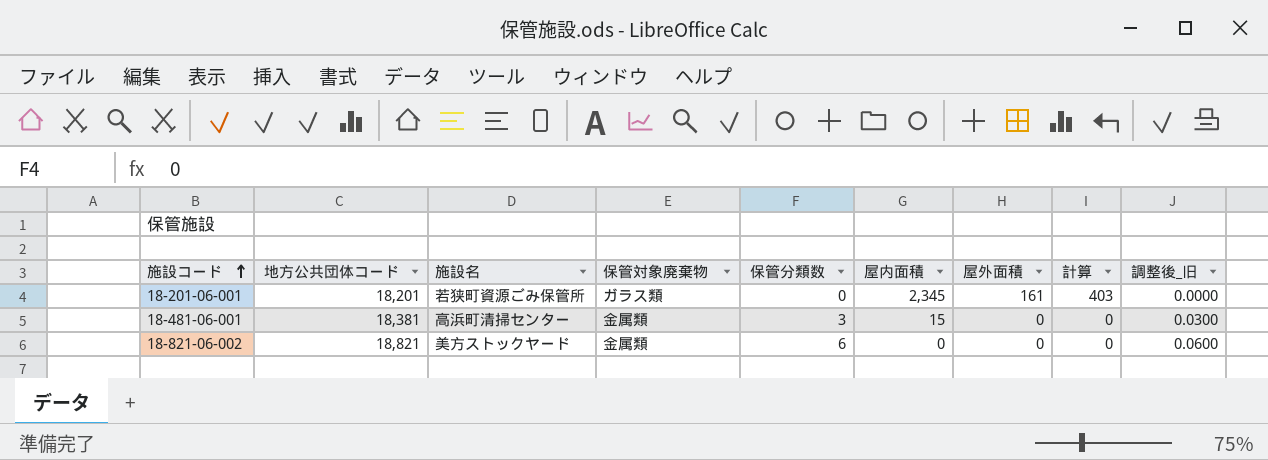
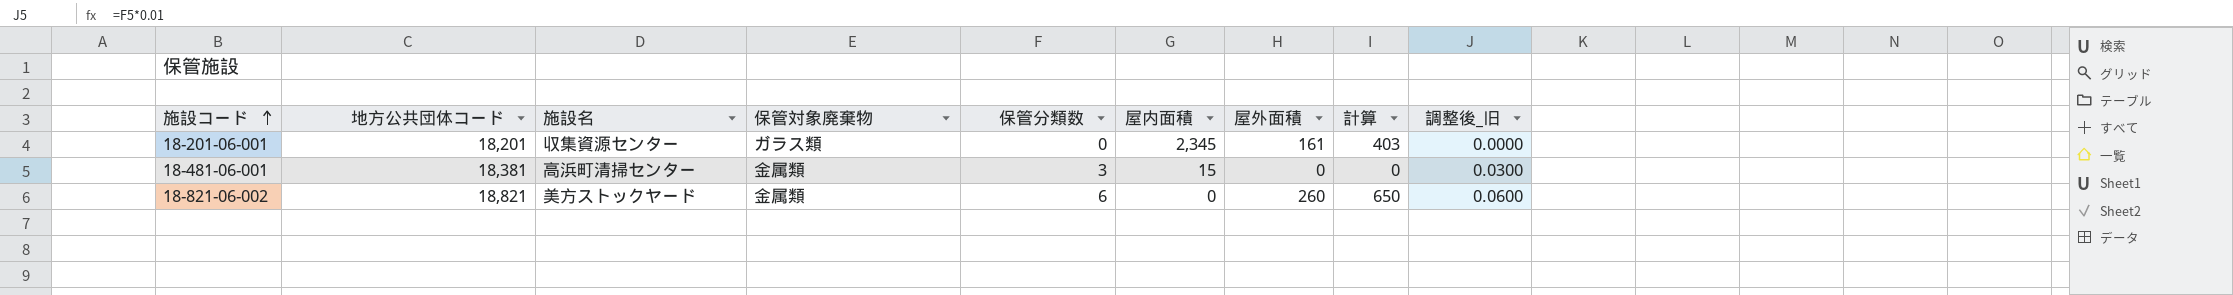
18-201-06-001 | 施設名: 若狭町資源ごみ保管所 -> 収集資源センター
18-821-06-002 | 屋外面積: 0 -> 260
18-821-06-002 | 計算: 0 -> 650

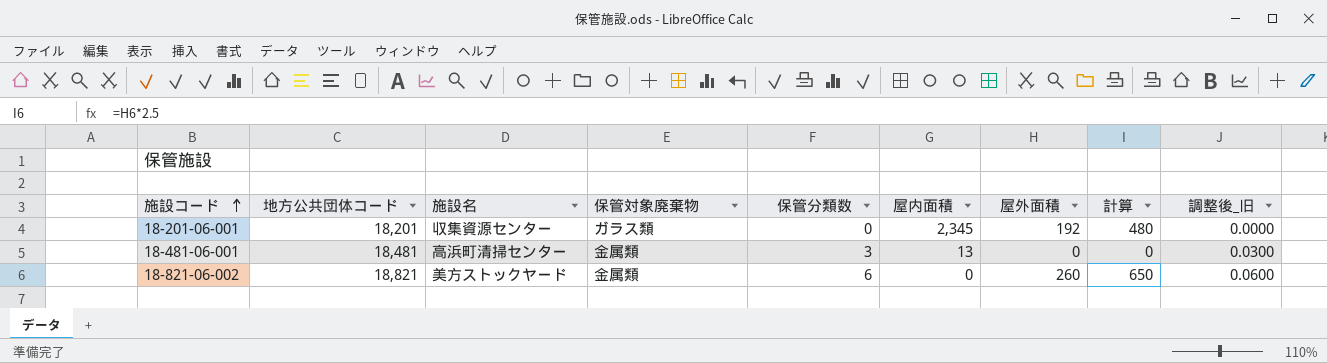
18-201-06-001 | 屋外面積: 161 -> 192
18-201-06-001 | 計算: 403 -> 480
18-481-06-001 | 地方公共団体コード: 18,381 -> 18,481
18-481-06-001 | 屋内面積: 15 -> 13

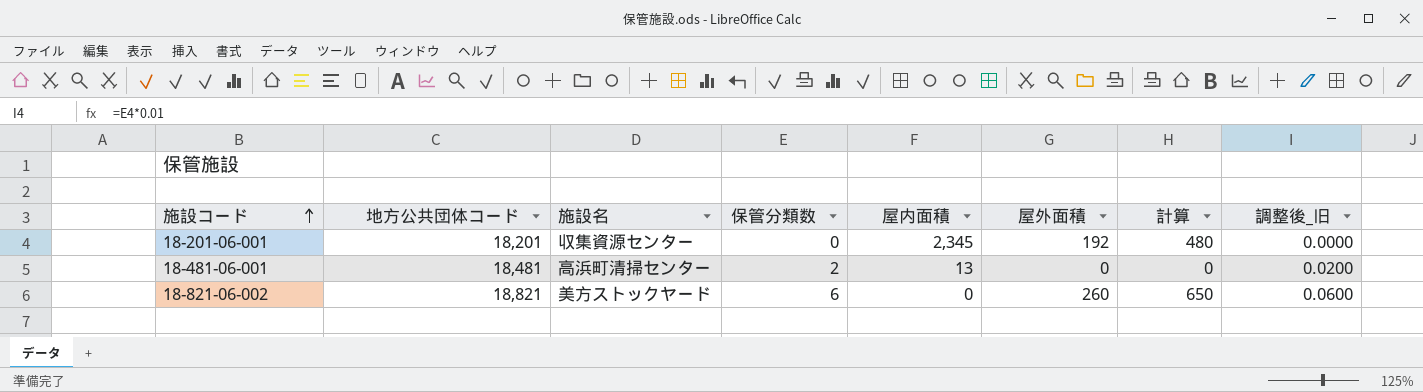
column 保管対象廃棄物 | position: 4 -> none
18-481-06-001 | 保管分類数: 3 -> 2
18-481-06-001 | 調整後_旧: 0.0300 -> 0.0200

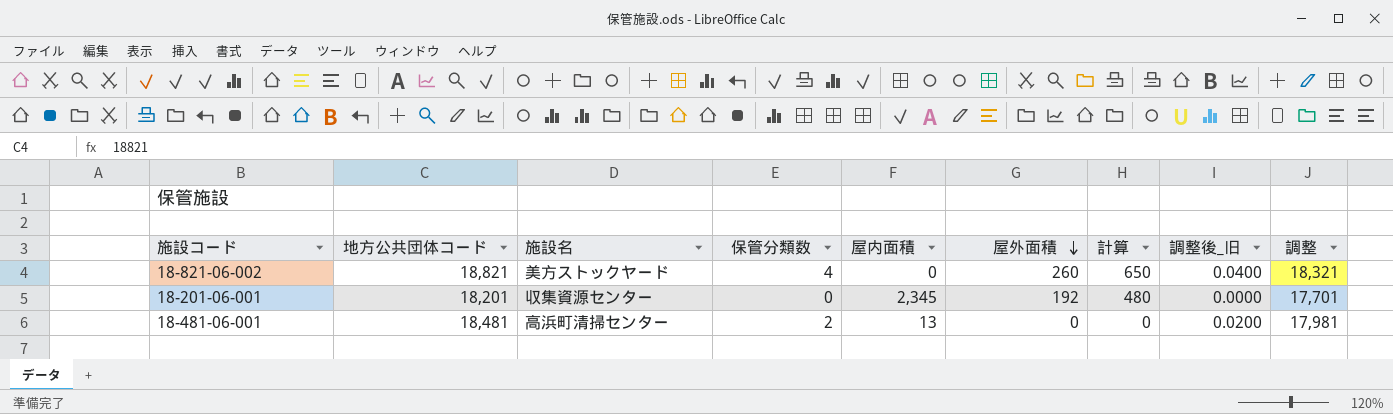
row order: 施設コード ascending -> 屋外面積 descending
column 調整 | formula: none -> [地方公共団体コード] - 500
18-821-06-002 | 保管分類数: 6 -> 4
18-821-06-002 | 調整後_旧: 0.0600 -> 0.0400

